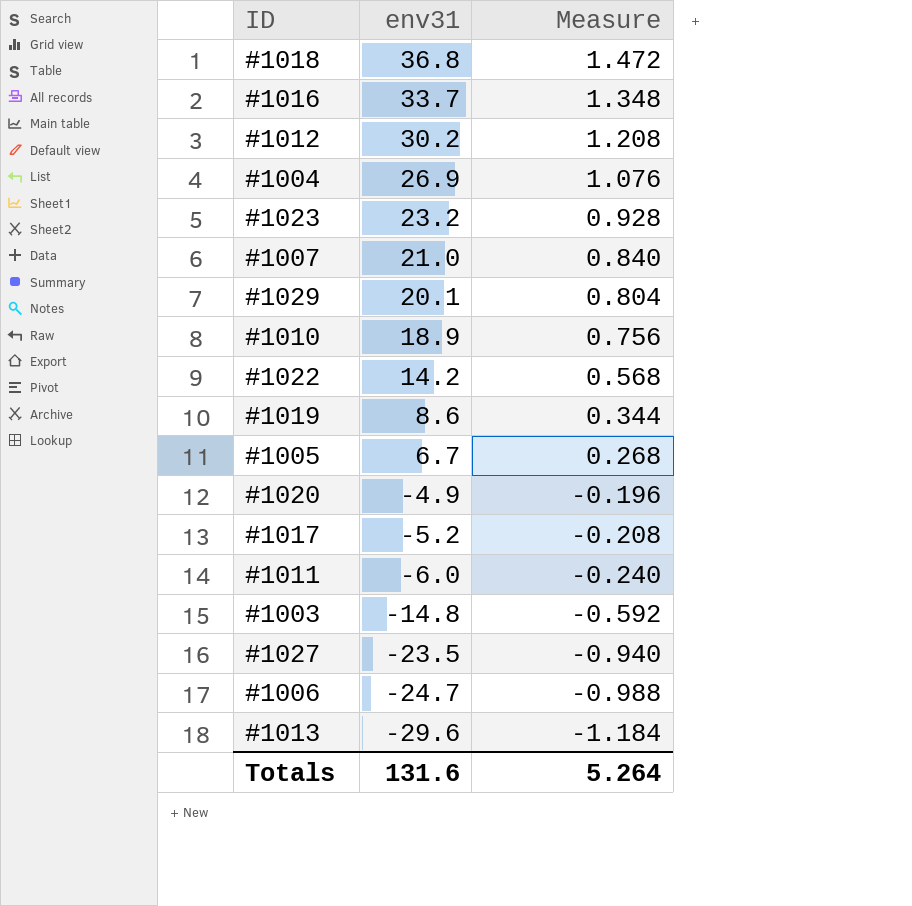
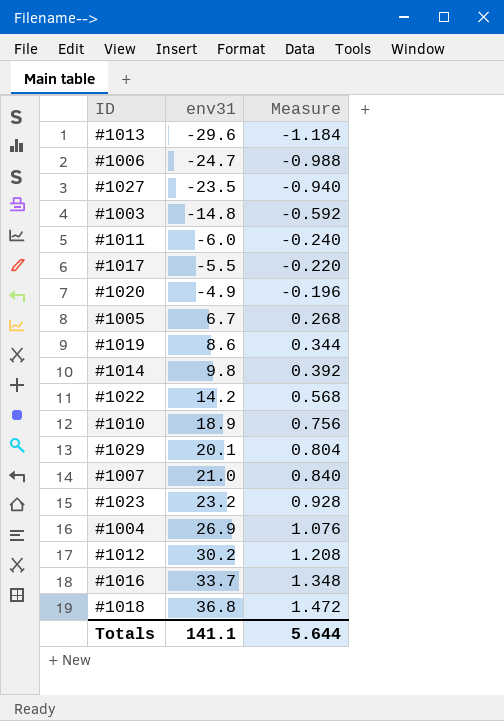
row order: env31 descending -> env31 ascending
#1017 | env31: -5.2 -> -5.5
#1017 | Measure: -0.208 -> -0.220
row #1014: none -> 9.8 | 0.392
Totals | env31: 131.6 -> 141.1
Totals | Measure: 5.264 -> 5.644

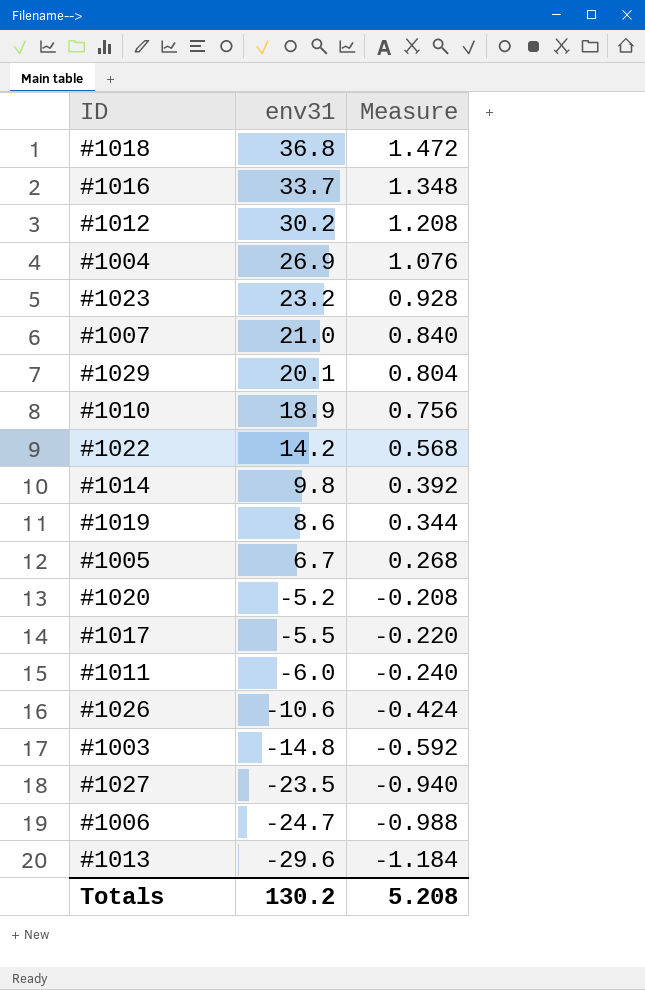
row order: env31 ascending -> env31 descending
#1020 | env31: -4.9 -> -5.2
#1020 | Measure: -0.196 -> -0.208
row #1026: none -> -10.6 | -0.424
Totals | env31: 141.1 -> 130.2
Totals | Measure: 5.644 -> 5.208

